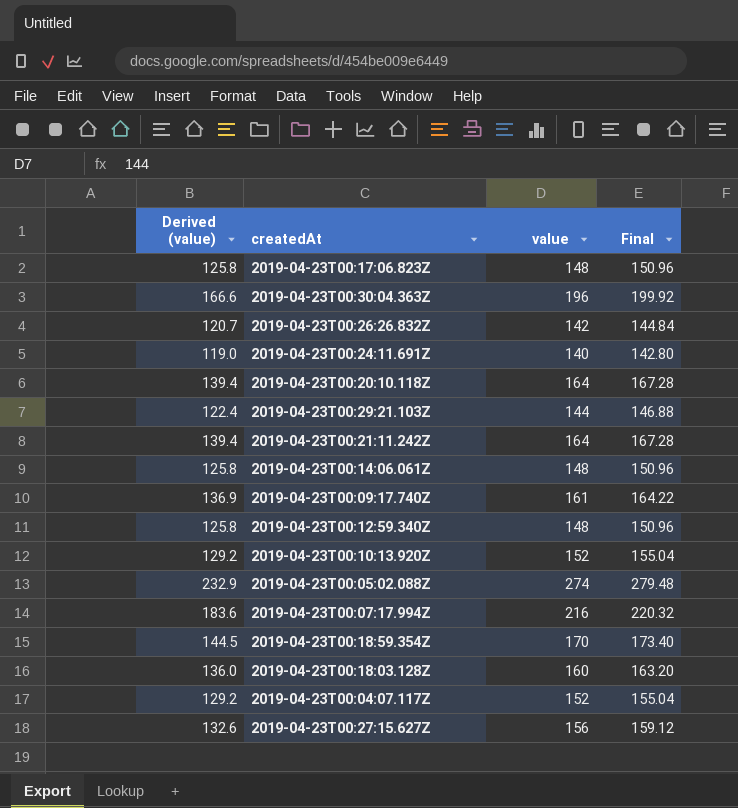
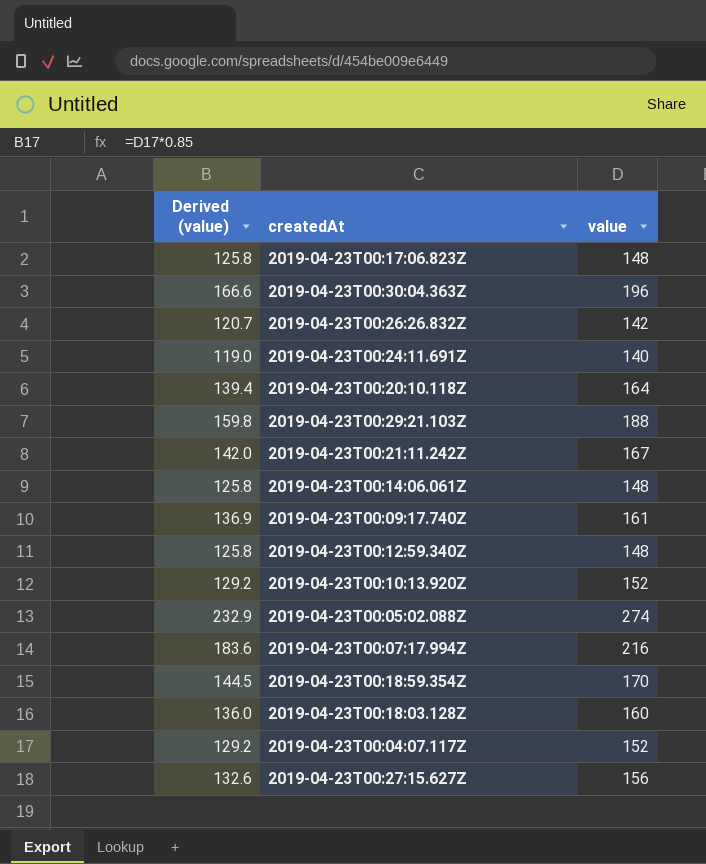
column Final | formula: [value] * 1.02 -> none
2019-04-23T00:29:21.103Z | Derived (value): 122.4 -> 159.8
2019-04-23T00:29:21.103Z | value: 144 -> 188
2019-04-23T00:21:11.242Z | Derived (value): 139.4 -> 142.0
2019-04-23T00:21:11.242Z | value: 164 -> 167

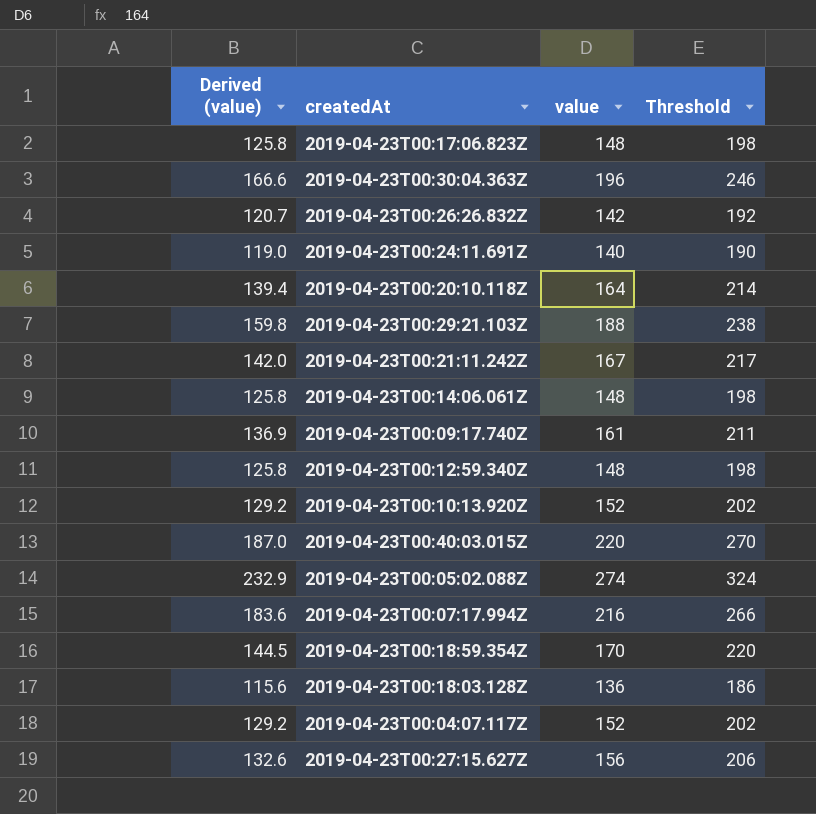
column Threshold | formula: none -> [value] + 50
row 2019-04-23T00:40:03.015Z: none -> 187.0 | 220 | 270
2019-04-23T00:18:03.128Z | Derived (value): 136.0 -> 115.6
2019-04-23T00:18:03.128Z | value: 160 -> 136

